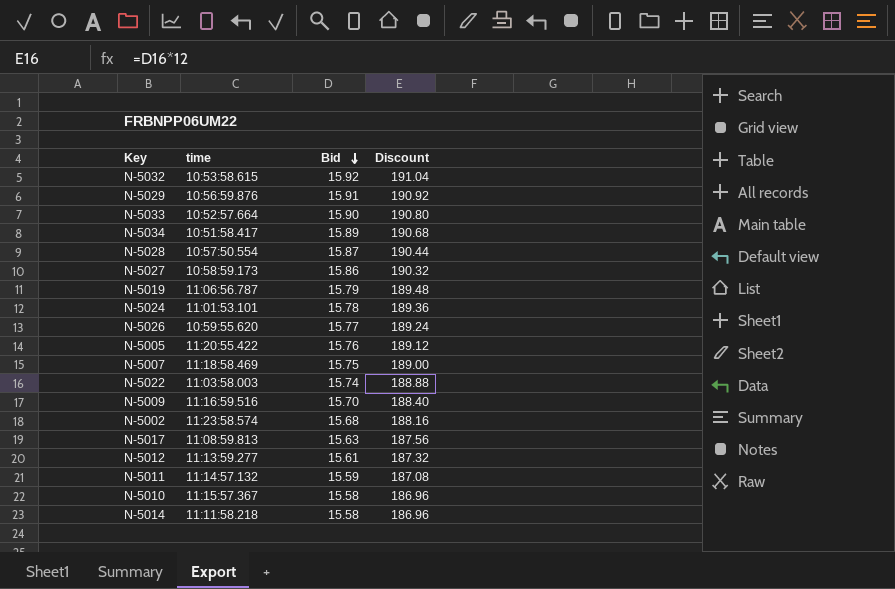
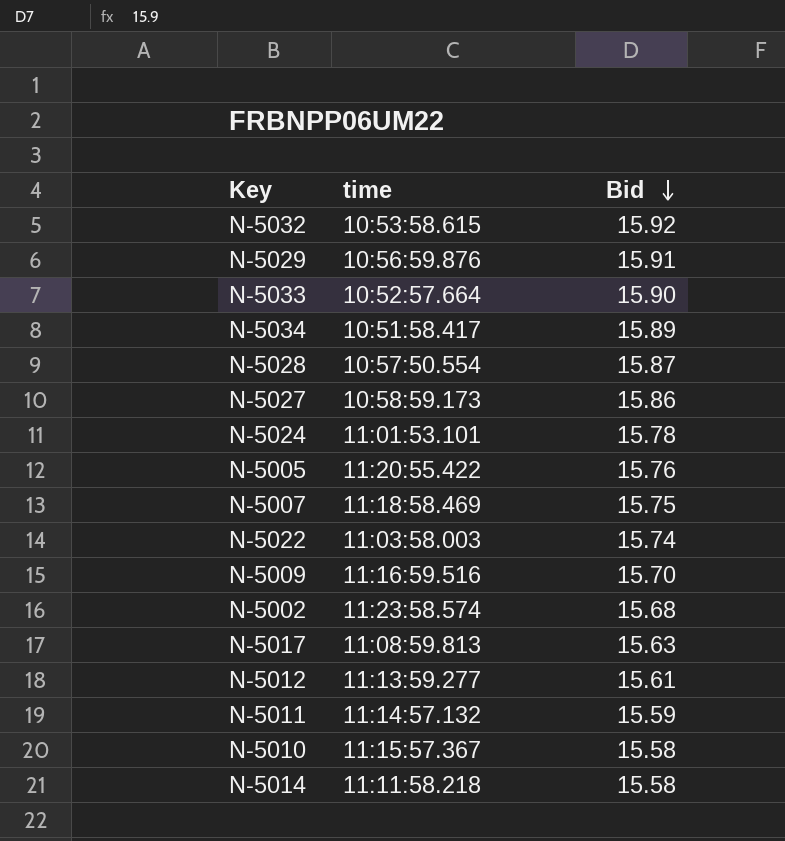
column Discount | formula: [Bid] * 12 -> none
row N-5019: 11:06:56.787 | 15.79 | 189.48 -> none
row N-5026: 10:59:55.620 | 15.77 | 189.24 -> none

